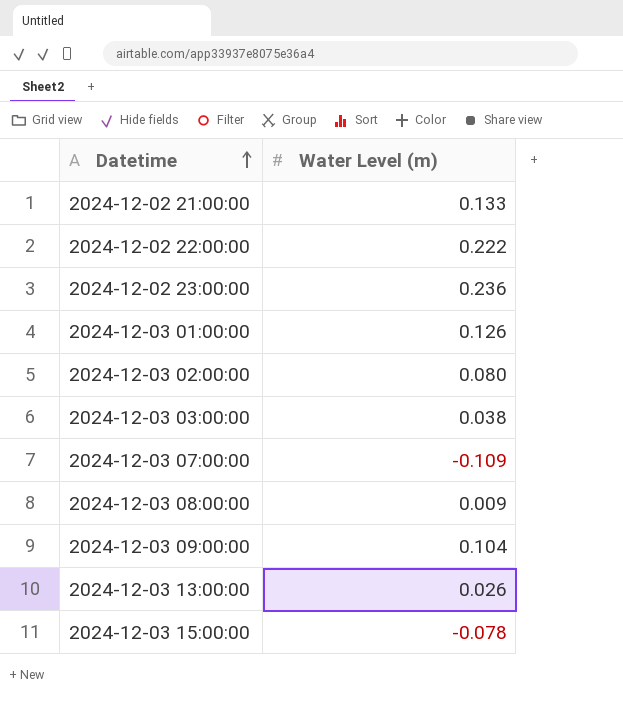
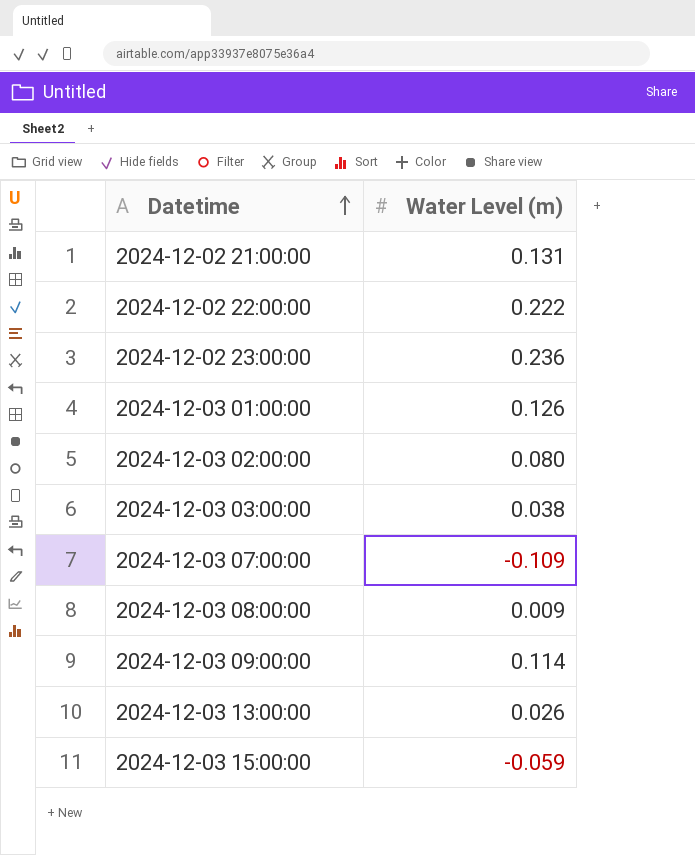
2024-12-02 21:00:00 | Water Level (m): 0.133 -> 0.131
2024-12-03 09:00:00 | Water Level (m): 0.104 -> 0.114
2024-12-03 15:00:00 | Water Level (m): -0.078 -> -0.059

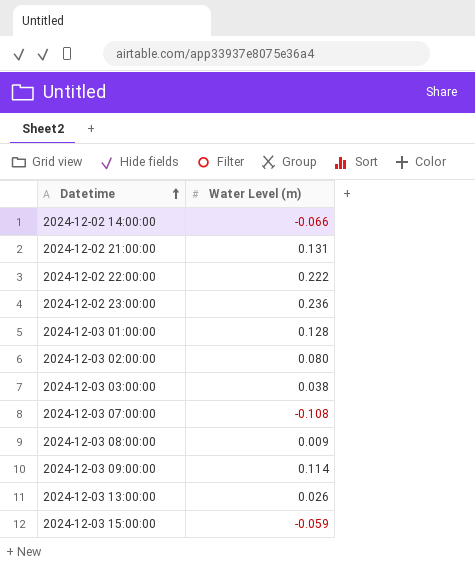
row 2024-12-02 14:00:00: none -> -0.066
2024-12-03 01:00:00 | Water Level (m): 0.126 -> 0.128
2024-12-03 07:00:00 | Water Level (m): -0.109 -> -0.108

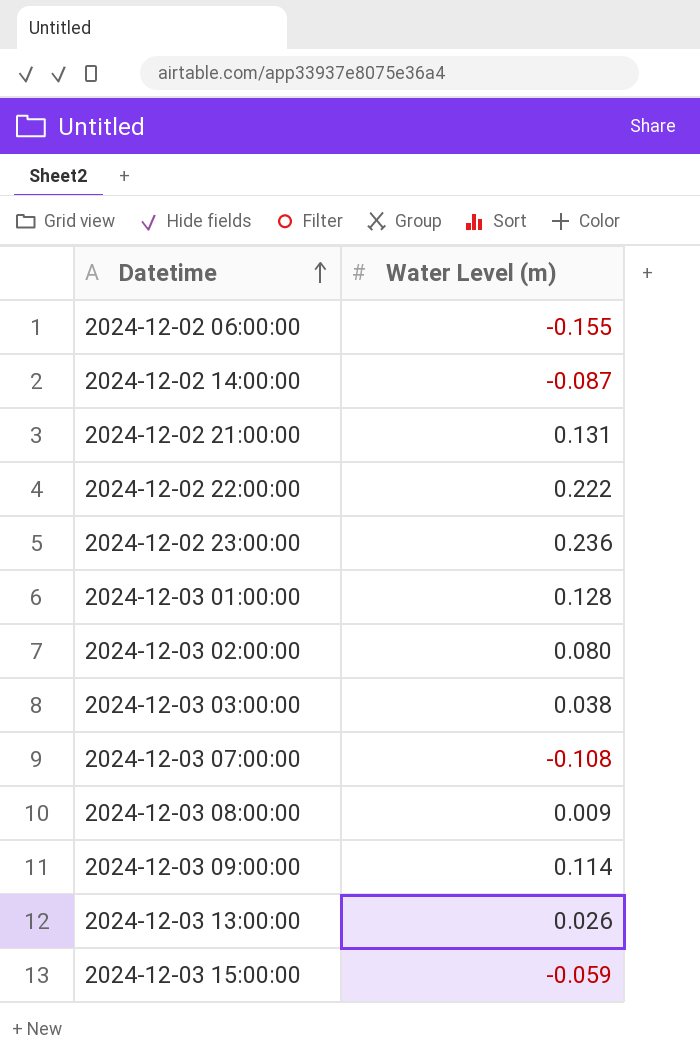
row 2024-12-02 06:00:00: none -> -0.155
2024-12-02 14:00:00 | Water Level (m): -0.066 -> -0.087

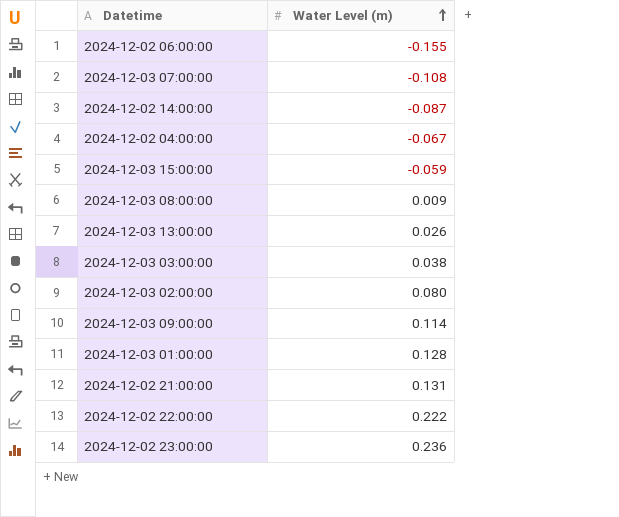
row order: Datetime ascending -> Water Level (m) ascending
row 2024-12-02 04:00:00: none -> -0.067

